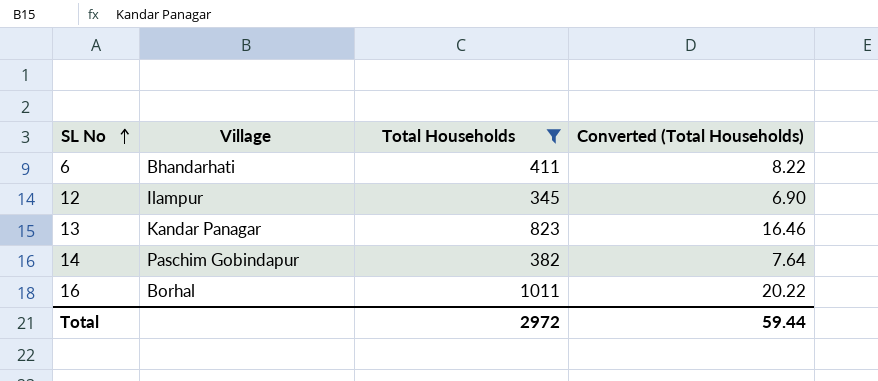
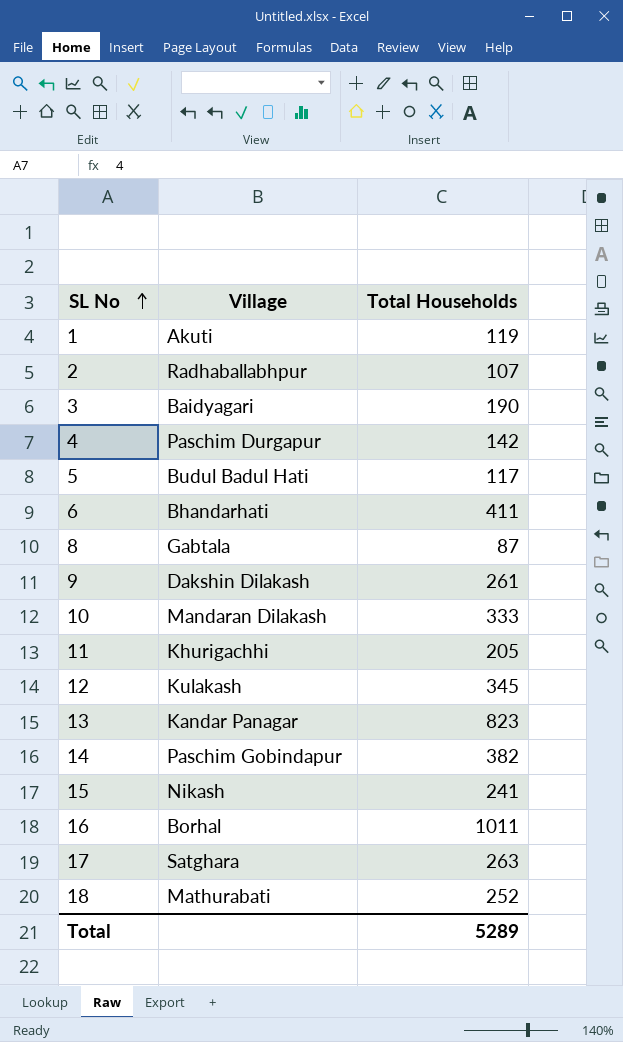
filter: Total Households >= 345 -> none
column Converted (Total Households) | formula: [Total Households] * 0.02 -> none
12 | Village: Ilampur -> Kulakash
Total | Total Households: 2972 -> 5289

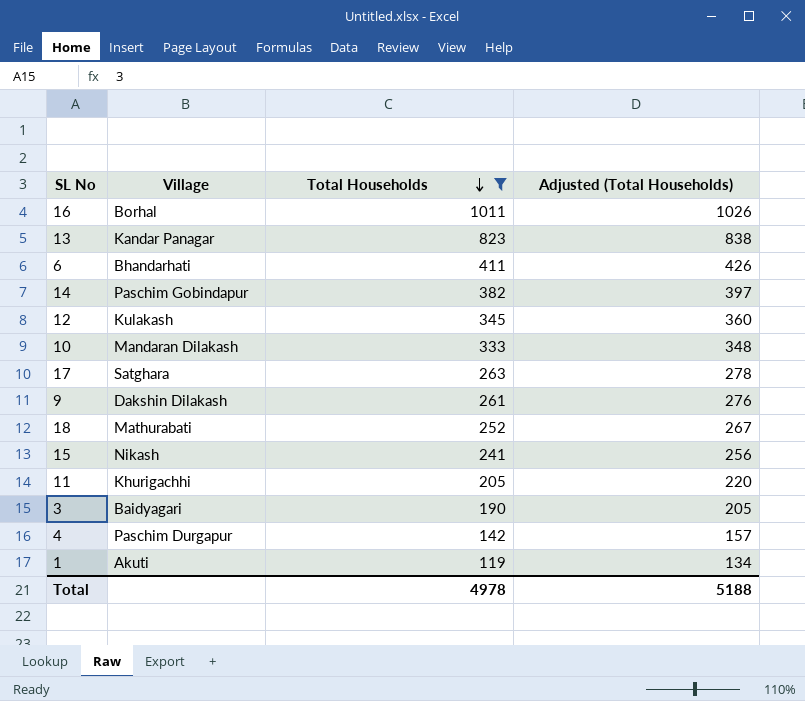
filter: none -> Total Households >= 119
row order: SL No ascending -> Total Households descending
column Adjusted (Total Households) | formula: none -> [Total Households] + 15
Total | Total Households: 5289 -> 4978

